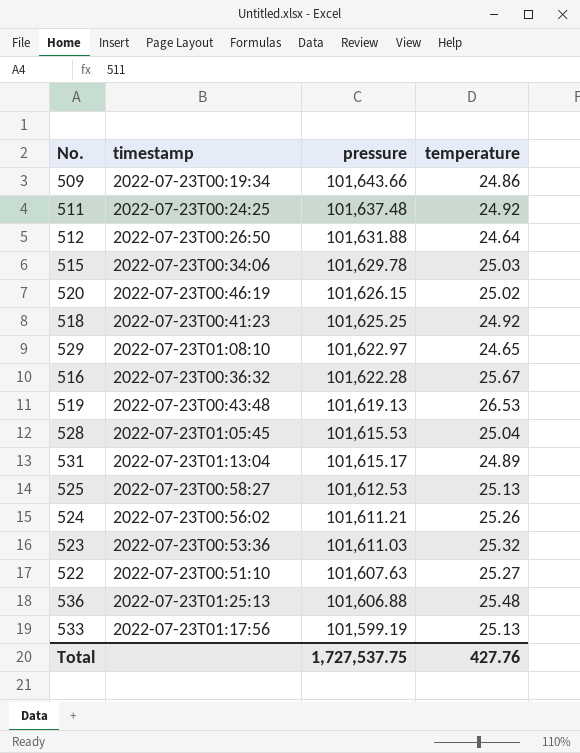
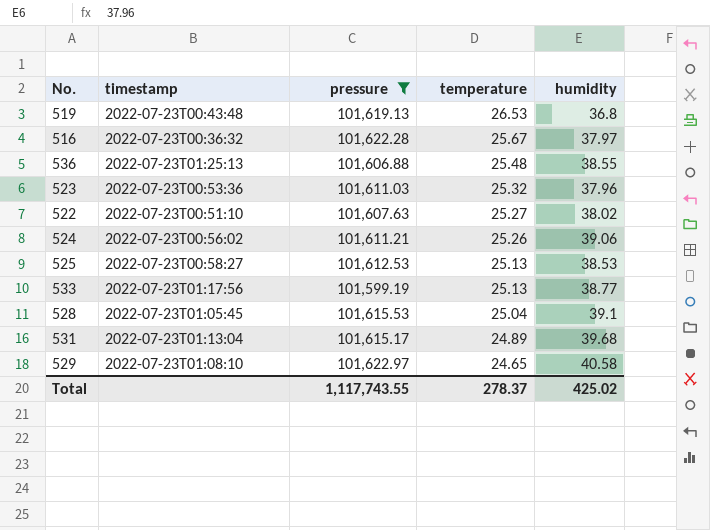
filter: none -> pressure <= 101,622.97
row order: pressure descending -> temperature descending
column humidity | position: none -> 5
Total | pressure: 1,727,537.75 -> 1,117,743.55
Total | temperature: 427.76 -> 278.37

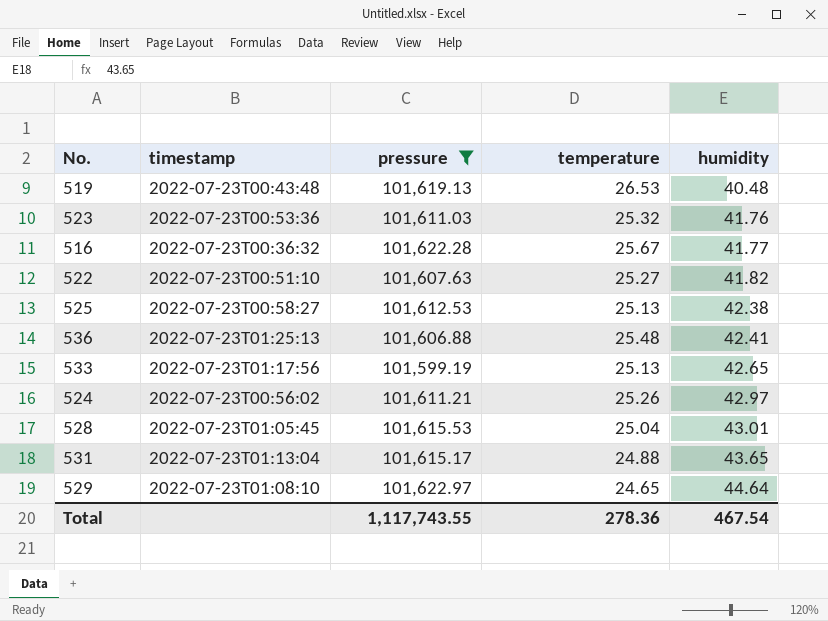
row order: temperature descending -> humidity ascending
519 | humidity: 36.8 -> 40.48
523 | humidity: 37.96 -> 41.76
516 | humidity: 37.97 -> 41.77
522 | humidity: 38.02 -> 41.82
525 | humidity: 38.53 -> 42.38
536 | humidity: 38.55 -> 42.41
533 | humidity: 38.77 -> 42.65
524 | humidity: 39.06 -> 42.97
528 | humidity: 39.1 -> 43.01
531 | temperature: 24.89 -> 24.88
531 | humidity: 39.68 -> 43.65
529 | humidity: 40.58 -> 44.64
Total | temperature: 278.37 -> 278.36
Total | humidity: 425.02 -> 467.54

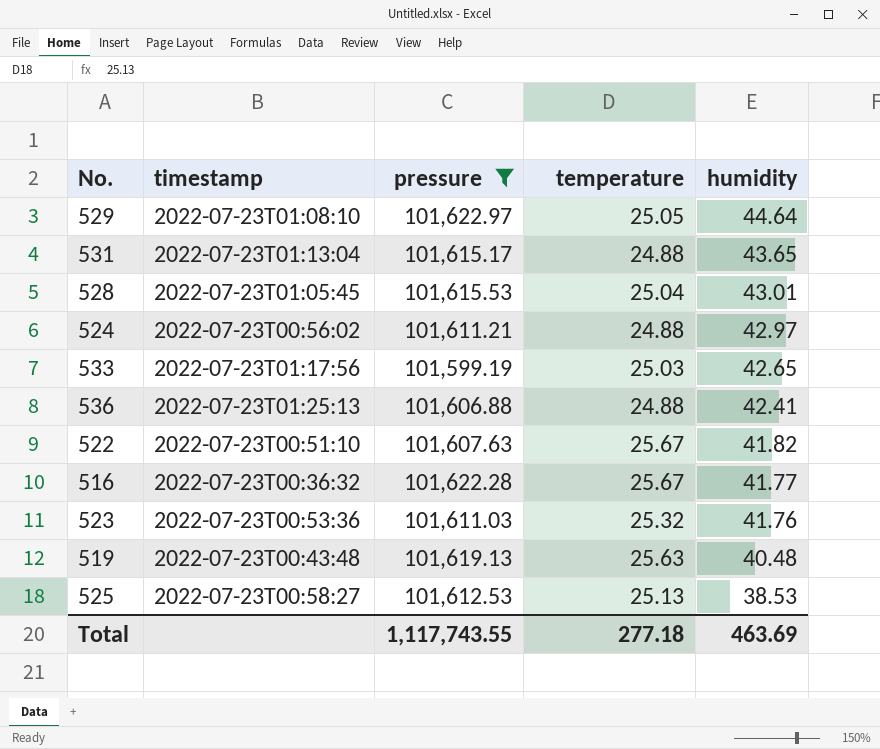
row order: humidity ascending -> humidity descending
529 | temperature: 24.65 -> 25.05
524 | temperature: 25.26 -> 24.88
533 | temperature: 25.13 -> 25.03
536 | temperature: 25.48 -> 24.88
522 | temperature: 25.27 -> 25.67
519 | temperature: 26.53 -> 25.63
525 | humidity: 42.38 -> 38.53
Total | temperature: 278.36 -> 277.18
Total | humidity: 467.54 -> 463.69

